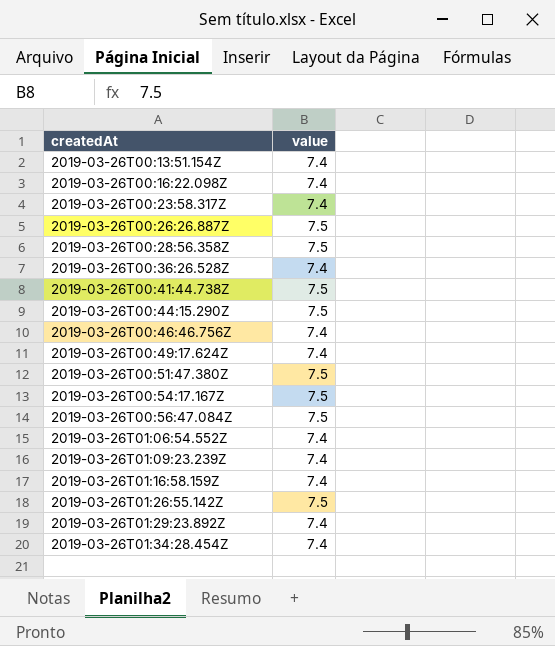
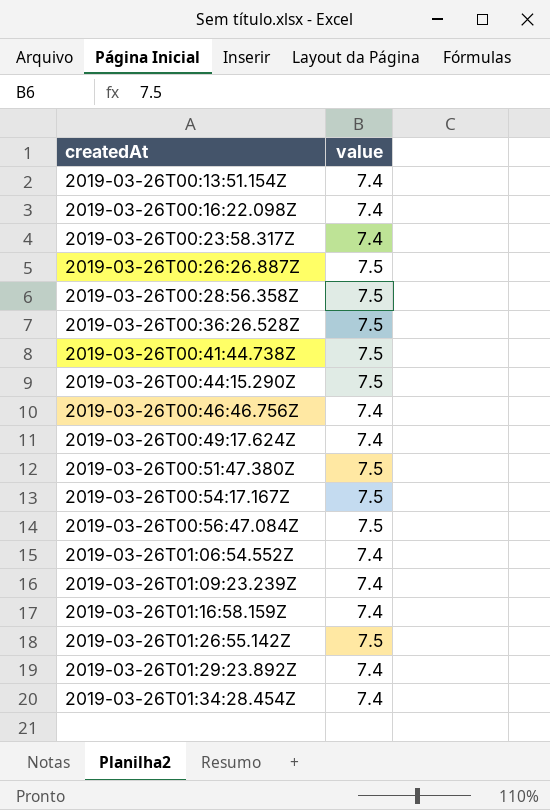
2019-03-26T00:36:26.528Z | value: 7.4 -> 7.5

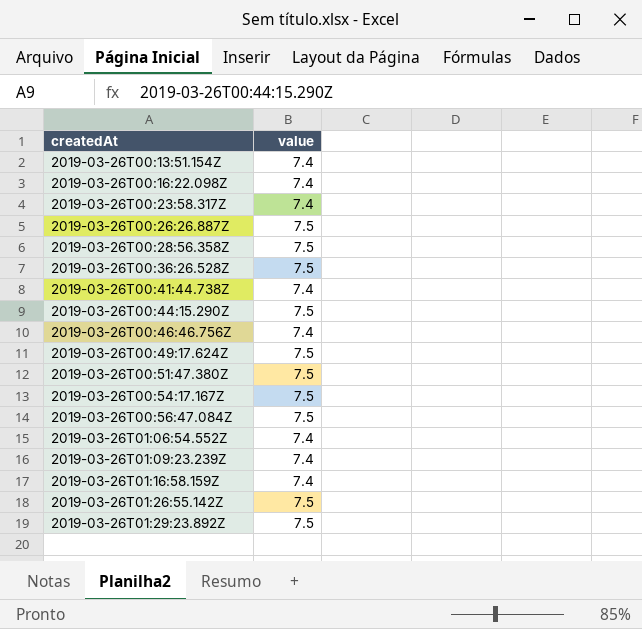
row 2019-03-26T01:34:28.454Z: 7.4 -> none
2019-03-26T00:41:44.738Z | value: 7.5 -> 7.4
2019-03-26T00:49:17.624Z | value: 7.4 -> 7.5
2019-03-26T01:29:23.892Z | value: 7.4 -> 7.5

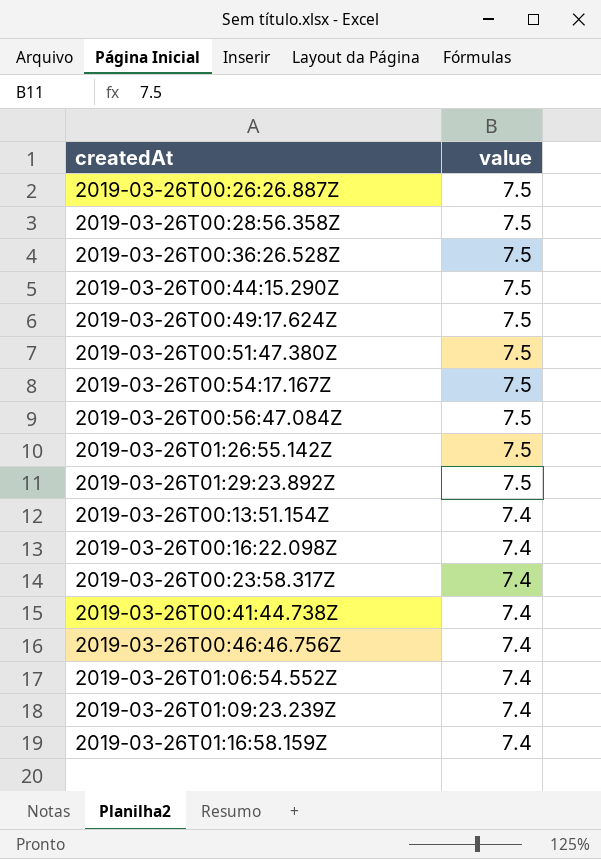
row order: createdAt ascending -> value descending

